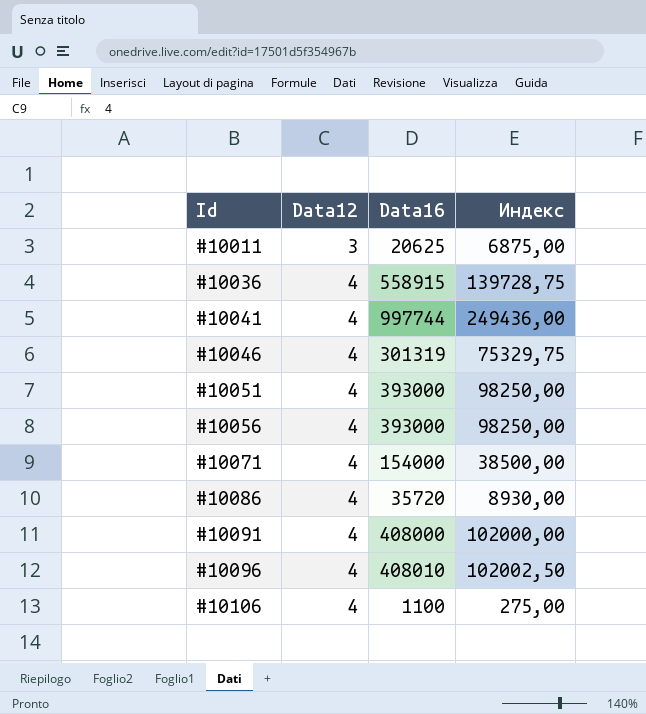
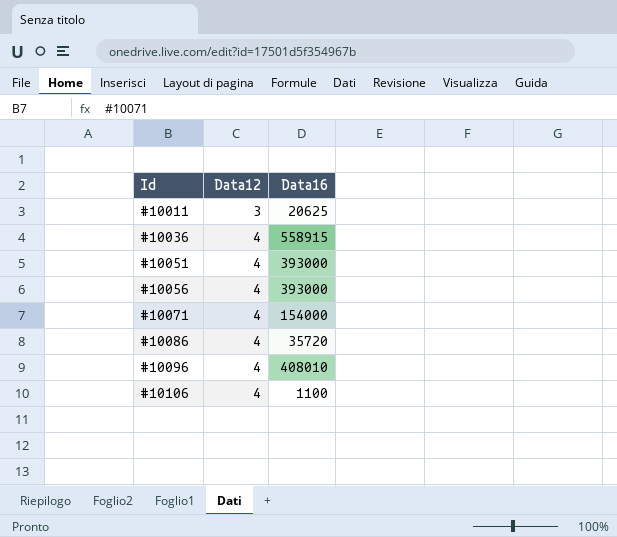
column Индекс | formula: [Data16] / [Data12] -> none
row #10041: 4 | 997744 | 249436,00 -> none
row #10046: 4 | 301319 | 75329,75 -> none
row #10091: 4 | 408000 | 102000,00 -> none

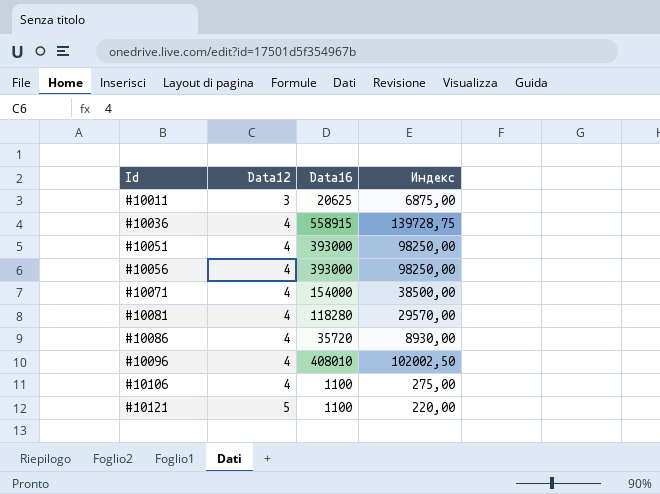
column Индекс | formula: none -> [Data16] / [Data12]
row #10081: none -> 4 | 118280 | 29570,00
row #10121: none -> 5 | 1100 | 220,00

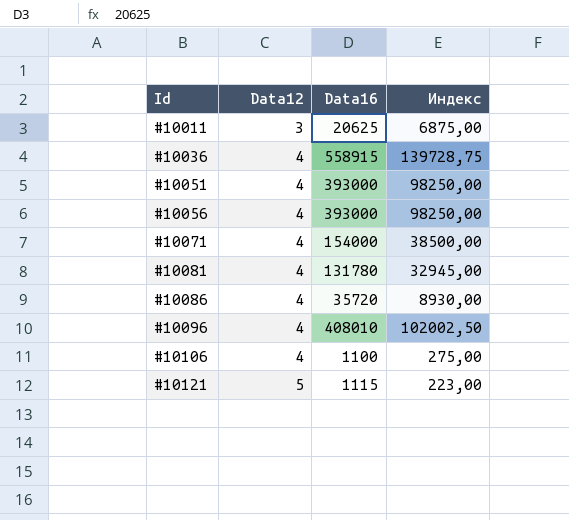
#10081 | Data16: 118280 -> 131780
#10081 | Индекс: 29570,00 -> 32945,00
#10121 | Data16: 1100 -> 1115
#10121 | Индекс: 220,00 -> 223,00

